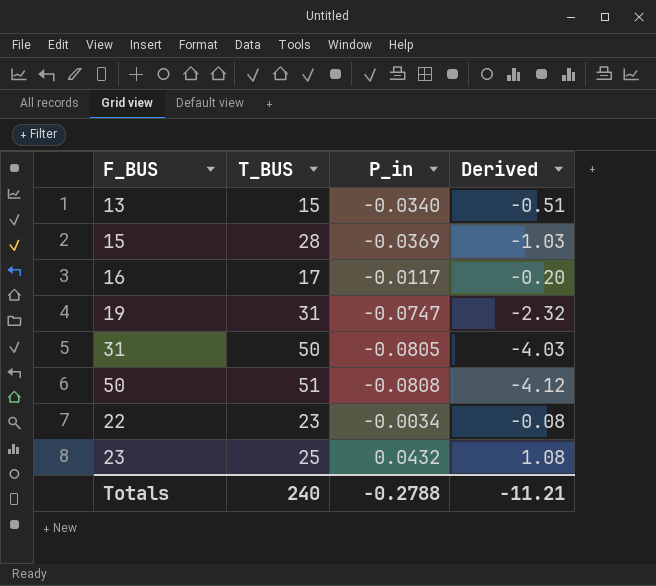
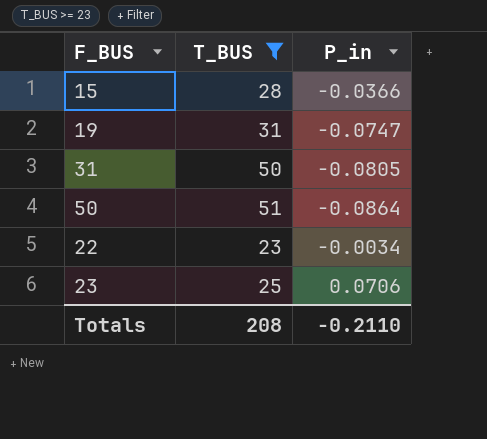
filter: none -> T_BUS >= 23
column Derived | formula: [T_BUS] * [P_in] -> none
15 | P_in: -0.0369 -> -0.0366
50 | P_in: -0.0808 -> -0.0864
23 | P_in: 0.0432 -> 0.0706
Totals | T_BUS: 240 -> 208
Totals | P_in: -0.2788 -> -0.2110

